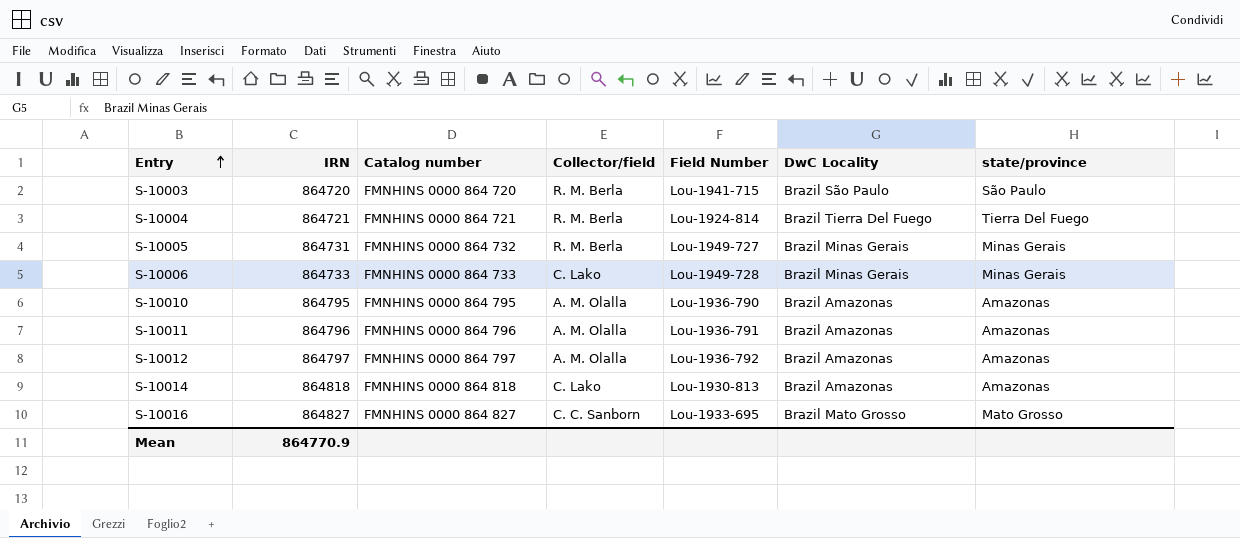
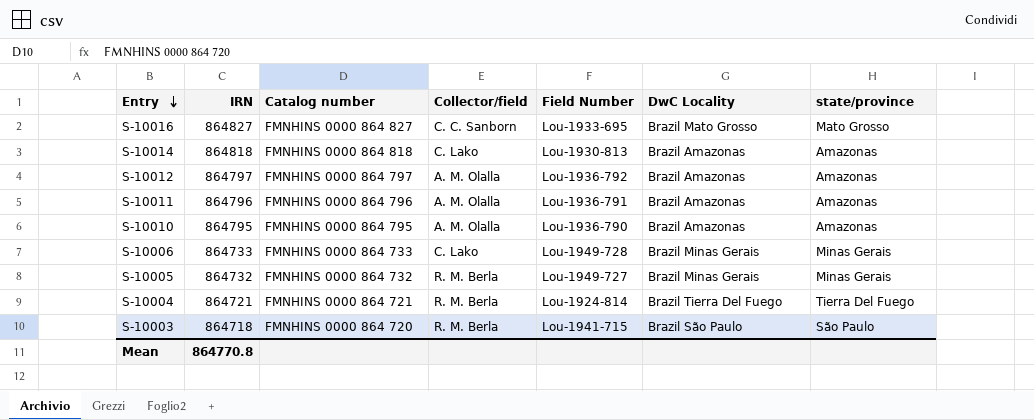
row order: Entry ascending -> Entry descending
S-10005 | IRN: 864731 -> 864732
S-10003 | IRN: 864720 -> 864718
Mean | IRN: 864770.9 -> 864770.8

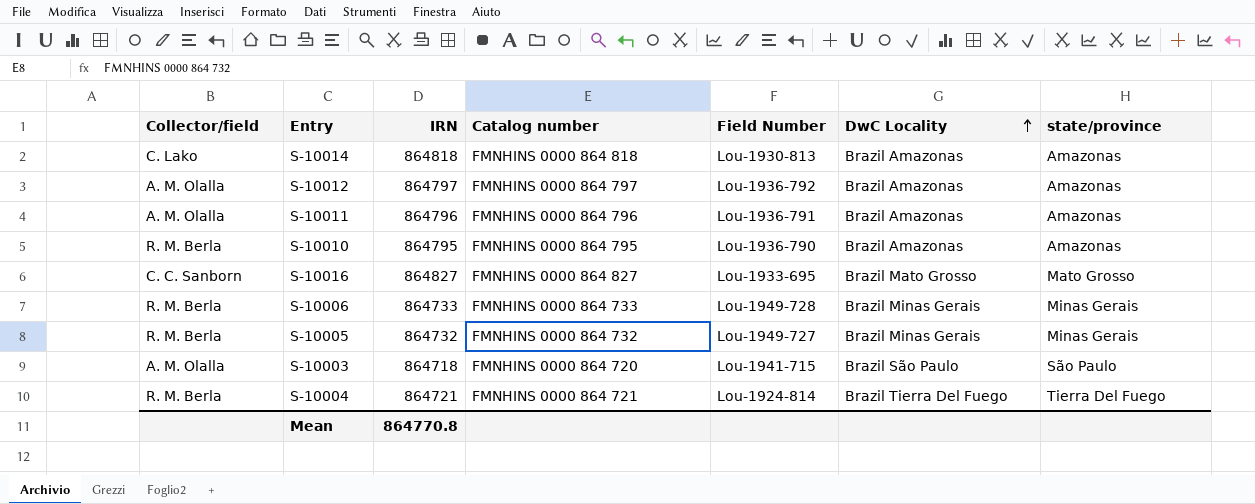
row order: Entry descending -> DwC Locality ascending
column Collector/field | position: 4 -> 1
S-10010 | Collector/field: A. M. Olalla -> R. M. Berla
S-10006 | Collector/field: C. Lako -> R. M. Berla
S-10003 | Collector/field: R. M. Berla -> A. M. Olalla

